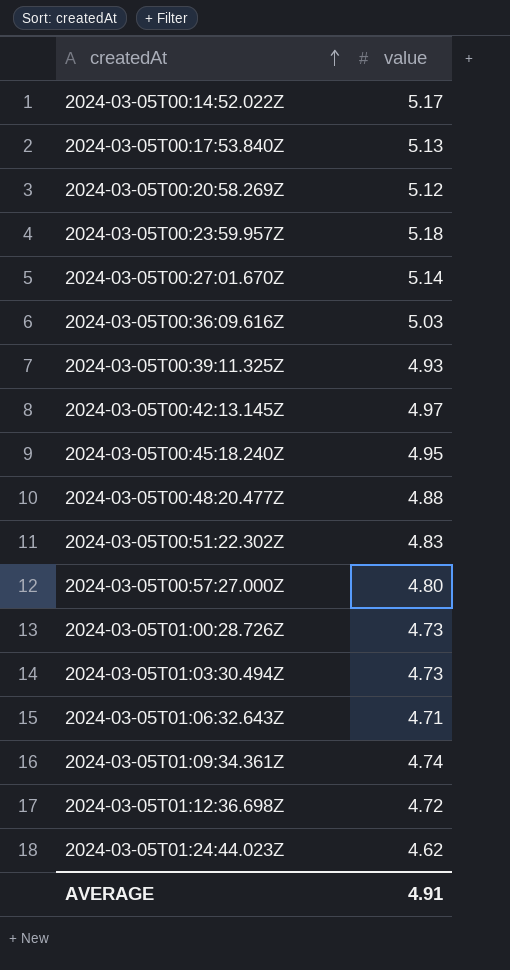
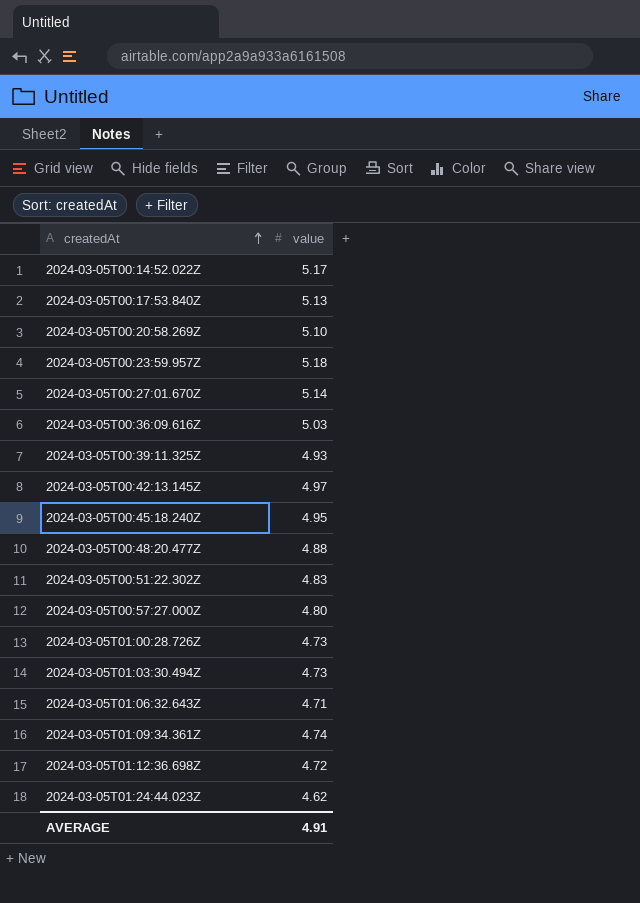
2024-03-05T00:20:58.269Z | value: 5.12 -> 5.10

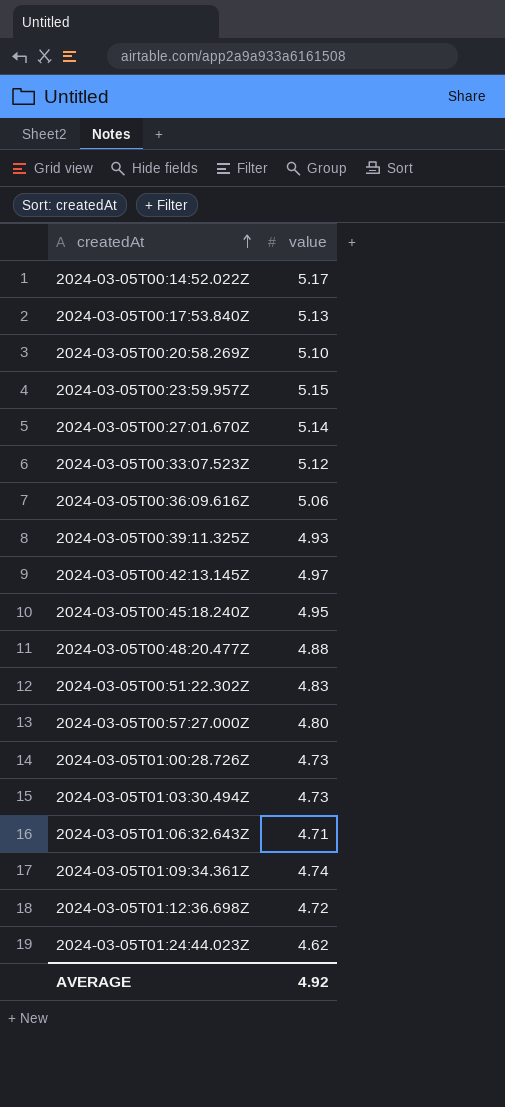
2024-03-05T00:23:59.957Z | value: 5.18 -> 5.15
row 2024-03-05T00:33:07.523Z: none -> 5.12
2024-03-05T00:36:09.616Z | value: 5.03 -> 5.06
AVERAGE | value: 4.91 -> 4.92

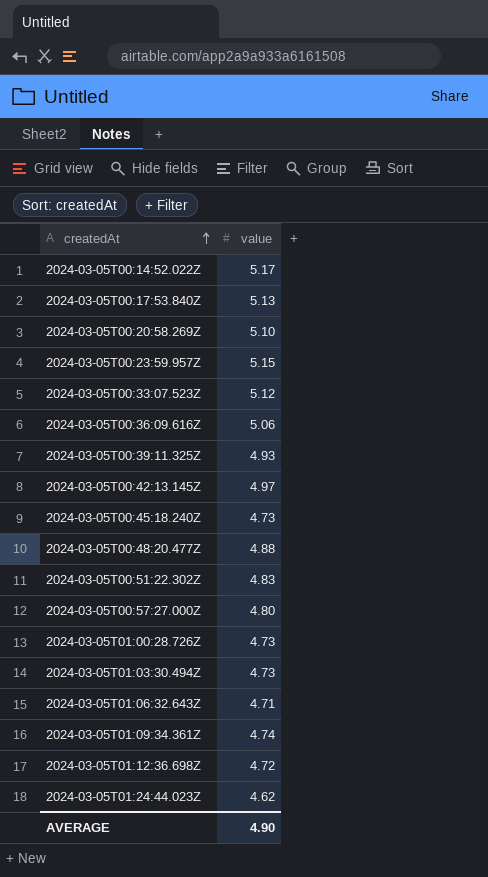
row 2024-03-05T00:27:01.670Z: 5.14 -> none
2024-03-05T00:45:18.240Z | value: 4.95 -> 4.73
AVERAGE | value: 4.92 -> 4.90

